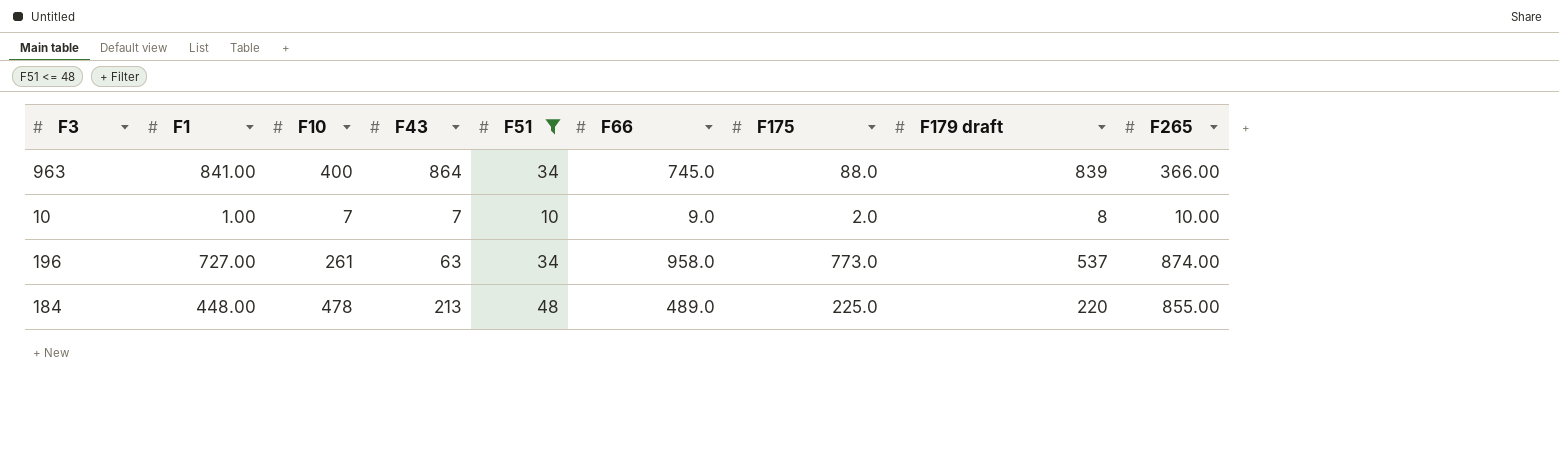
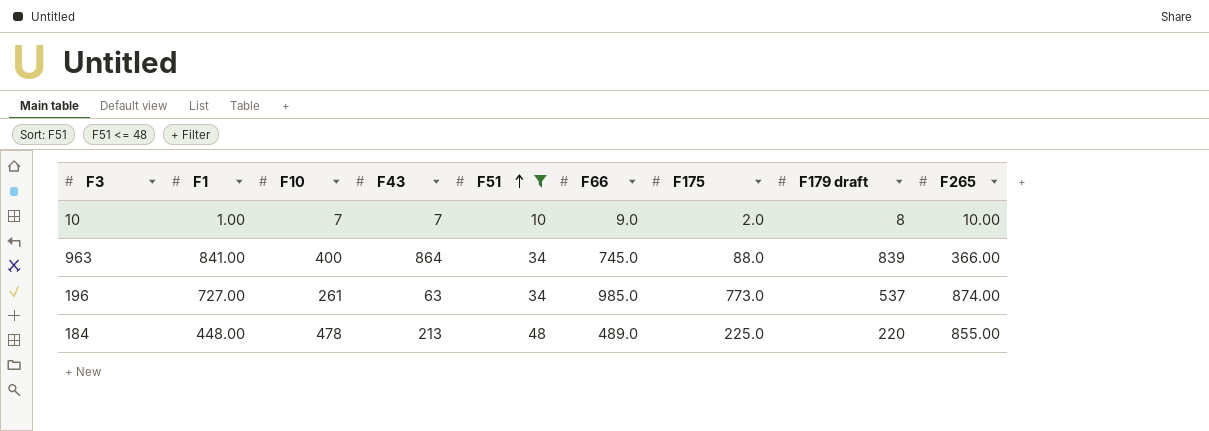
row order: none -> F51 ascending
196 | F66: 958.0 -> 985.0

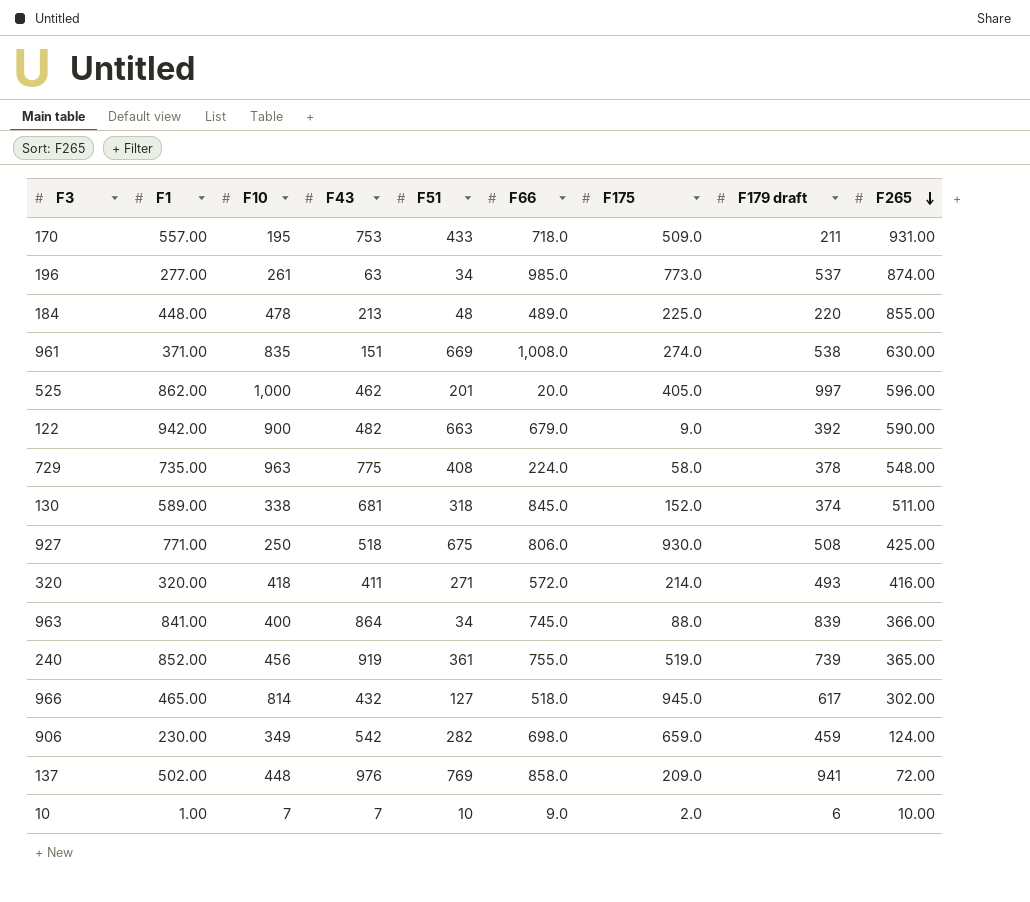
filter: F51 <= 48 -> none
row order: F51 ascending -> F265 descending
196 | F1: 727.00 -> 277.00
10 | F179 draft: 8 -> 6

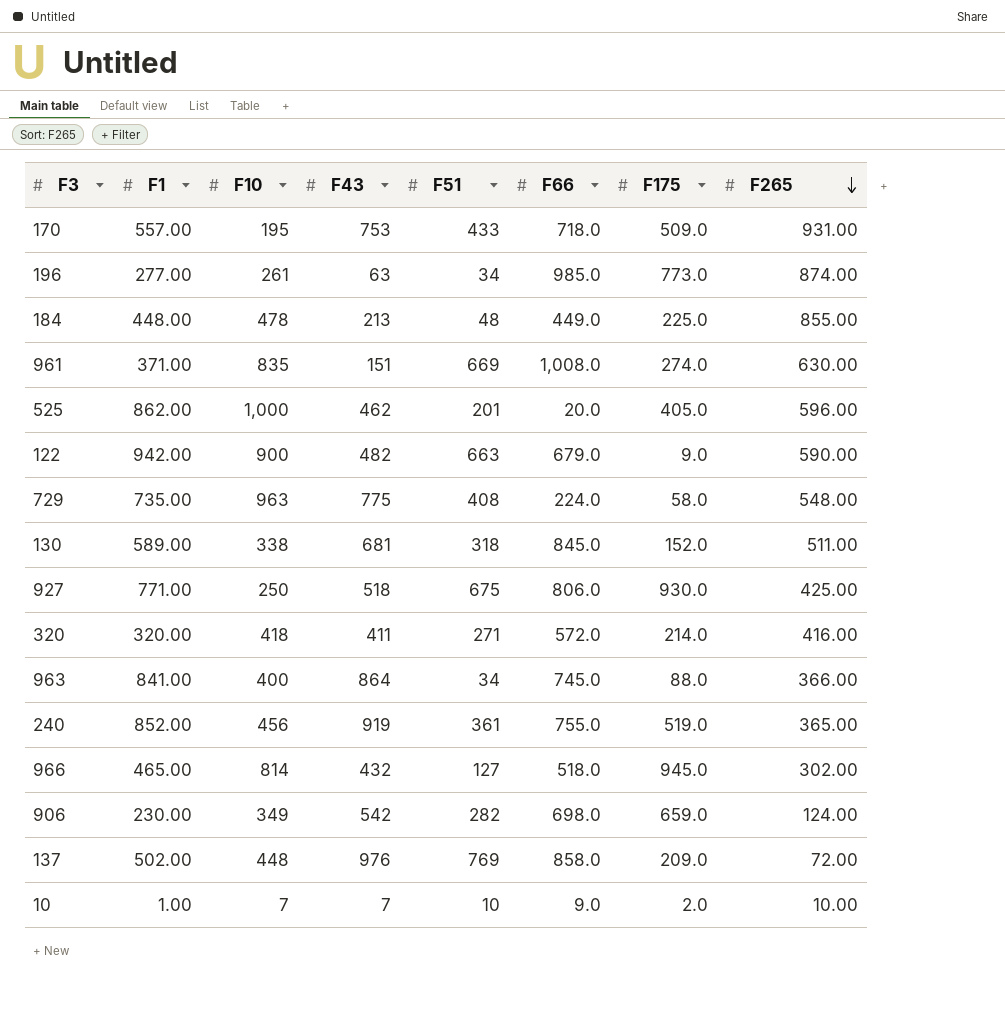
column F179 draft | position: 8 -> none
184 | F66: 489.0 -> 449.0

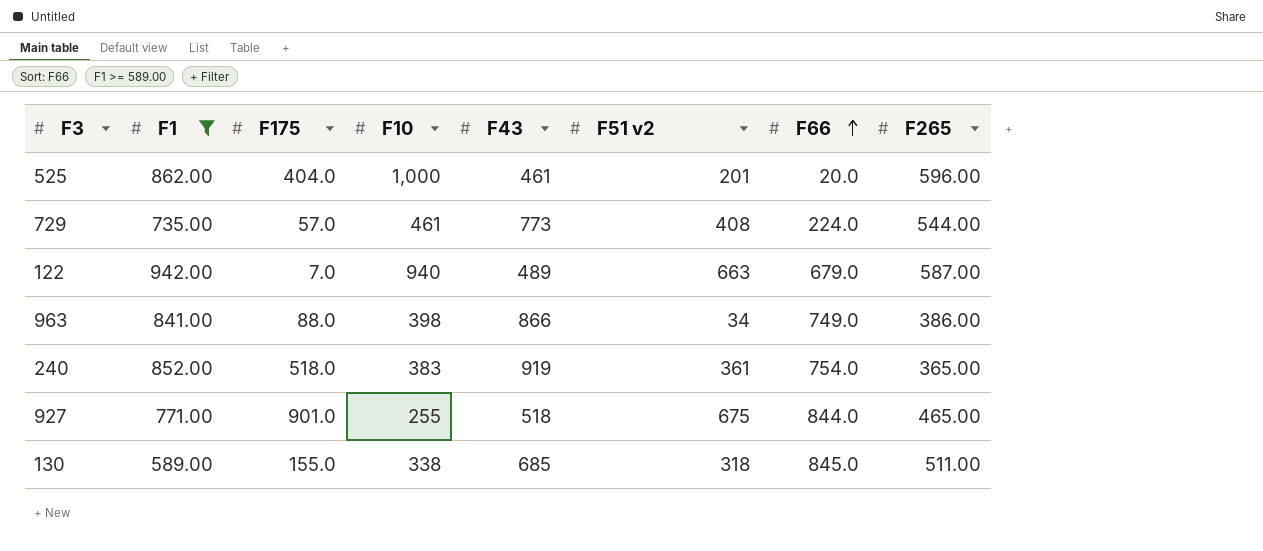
filter: none -> F1 >= 589.00
row order: F265 descending -> F66 ascending
column F175 | position: 7 -> 3
column name: F51 -> F51 v2
525 | F175: 405.0 -> 404.0
525 | F43: 462 -> 461
729 | F175: 58.0 -> 57.0
729 | F10: 963 -> 461
729 | F43: 775 -> 773
729 | F265: 548.00 -> 544.00
122 | F175: 9.0 -> 7.0
122 | F10: 900 -> 940
122 | F43: 482 -> 489
122 | F265: 590.00 -> 587.00
963 | F10: 400 -> 398
963 | F43: 864 -> 866
963 | F66: 745.0 -> 749.0
963 | F265: 366.00 -> 386.00
240 | F175: 519.0 -> 518.0
240 | F10: 456 -> 383
240 | F66: 755.0 -> 754.0
927 | F175: 930.0 -> 901.0
927 | F10: 250 -> 255
927 | F66: 806.0 -> 844.0
927 | F265: 425.00 -> 465.00
130 | F175: 152.0 -> 155.0
130 | F43: 681 -> 685

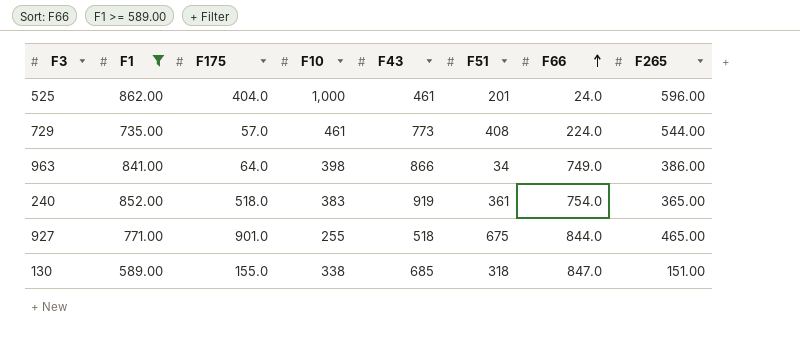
column name: F51 v2 -> F51
row 122: 942.00 | 7.0 | 940 | 489 | 663 | 679.0 | 587.00 -> none
525 | F66: 20.0 -> 24.0
963 | F175: 88.0 -> 64.0
130 | F66: 845.0 -> 847.0
130 | F265: 511.00 -> 151.00

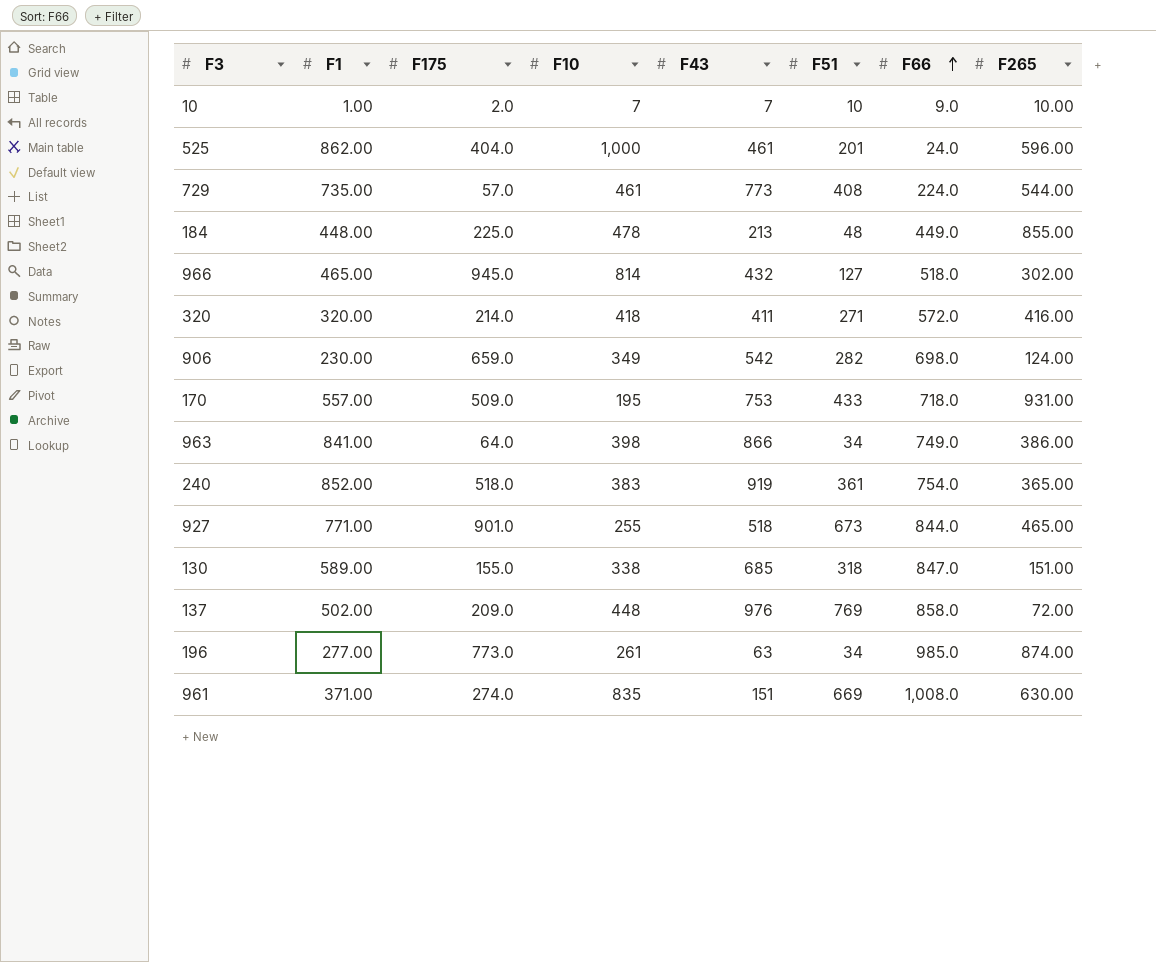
filter: F1 >= 589.00 -> none
927 | F51: 675 -> 673

